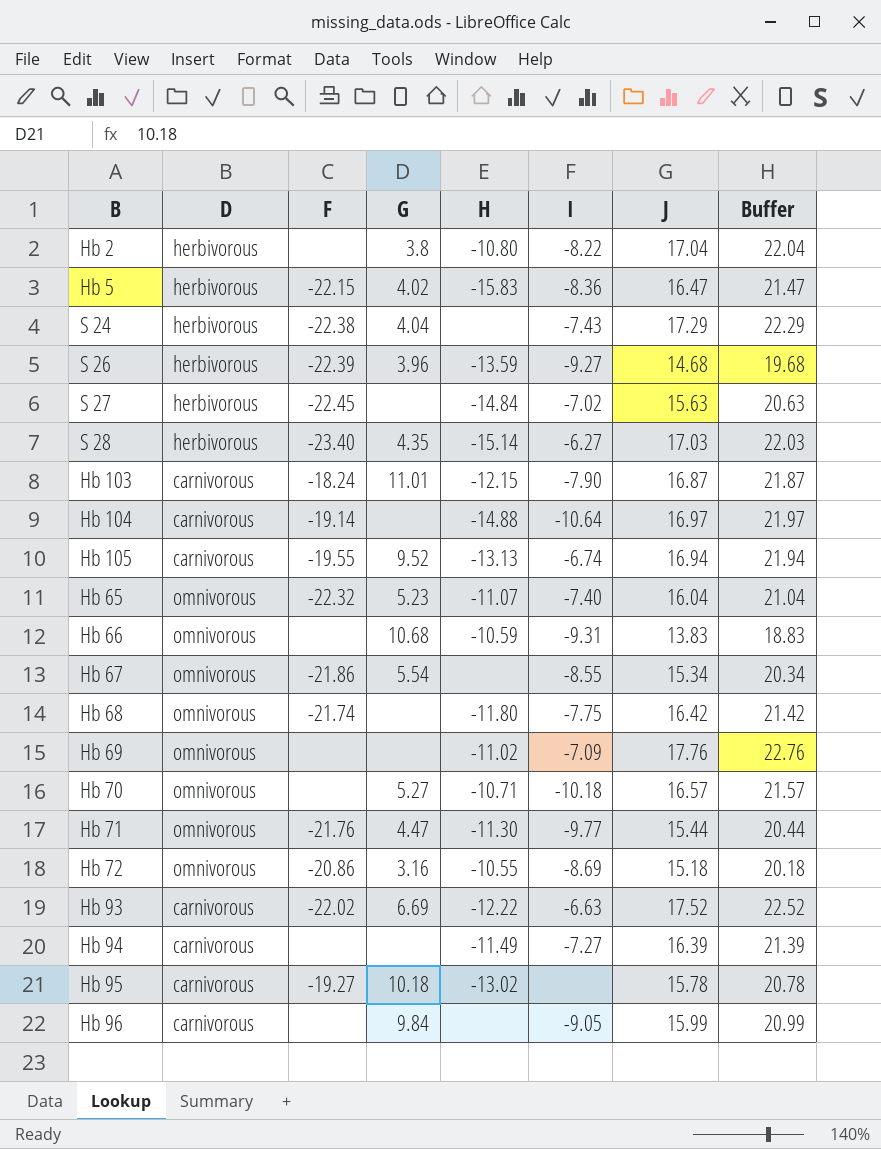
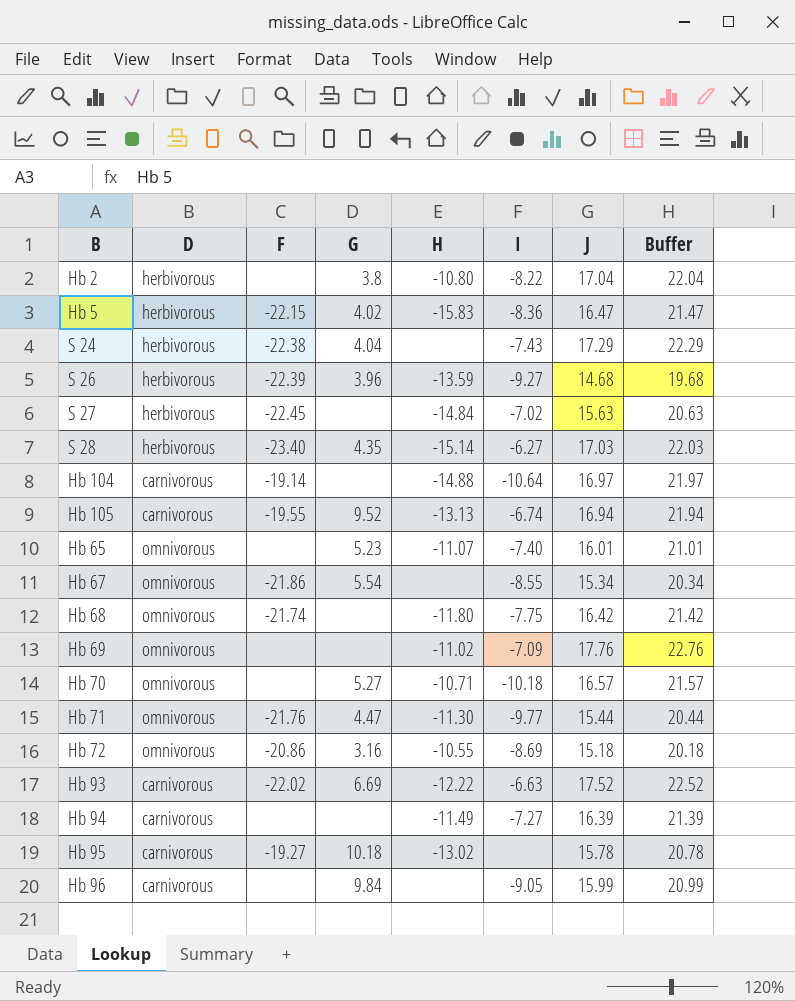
row Hb 103: carnivorous | -18.24 | 11.01 | -12.15 | -7.90 | 16.87 | 21.87 -> none
row Hb 66: omnivorous | none | 10.68 | -10.59 | -9.31 | 13.83 | 18.83 -> none
Hb 65 | F: -22.32 -> none
Hb 65 | J: 16.04 -> 16.01
Hb 65 | Buffer: 21.04 -> 21.01

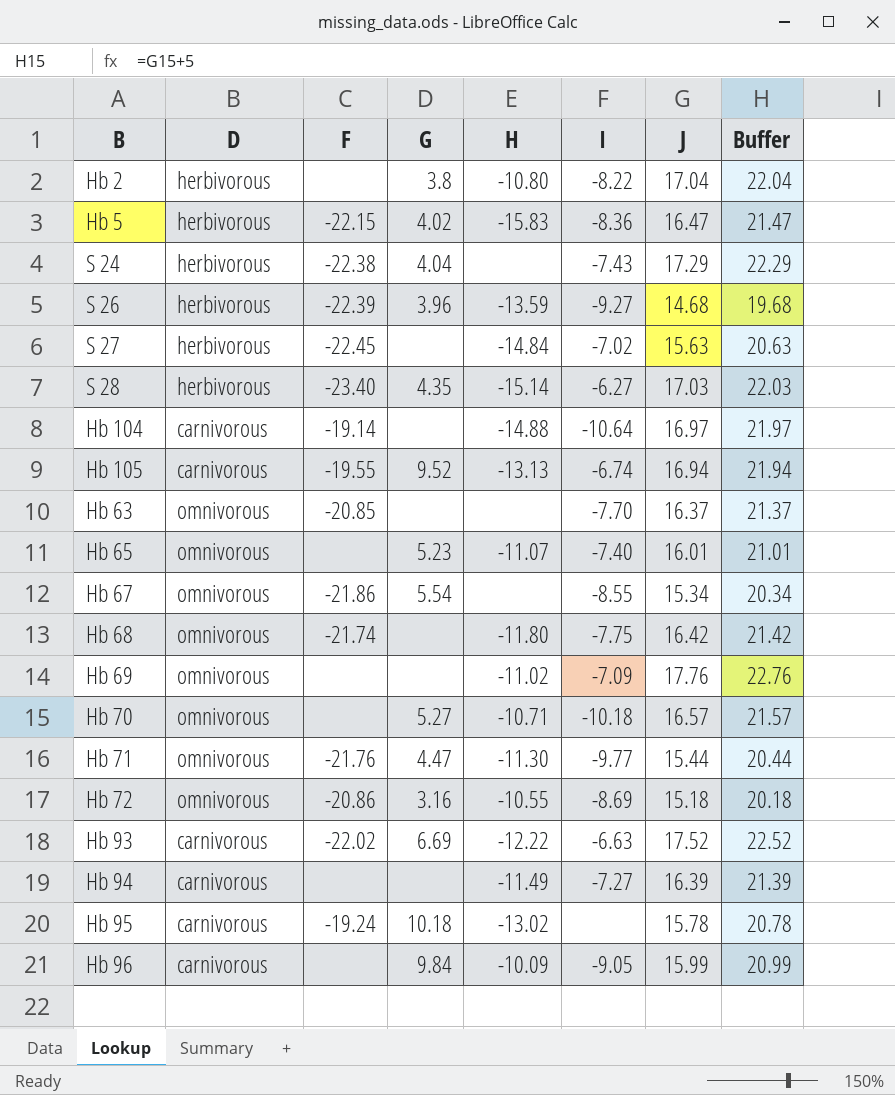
row Hb 63: none -> omnivorous | -20.85 | none | none | -7.70 | 16.37 | 21.37
Hb 95 | F: -19.27 -> -19.24
Hb 96 | H: none -> -10.09

